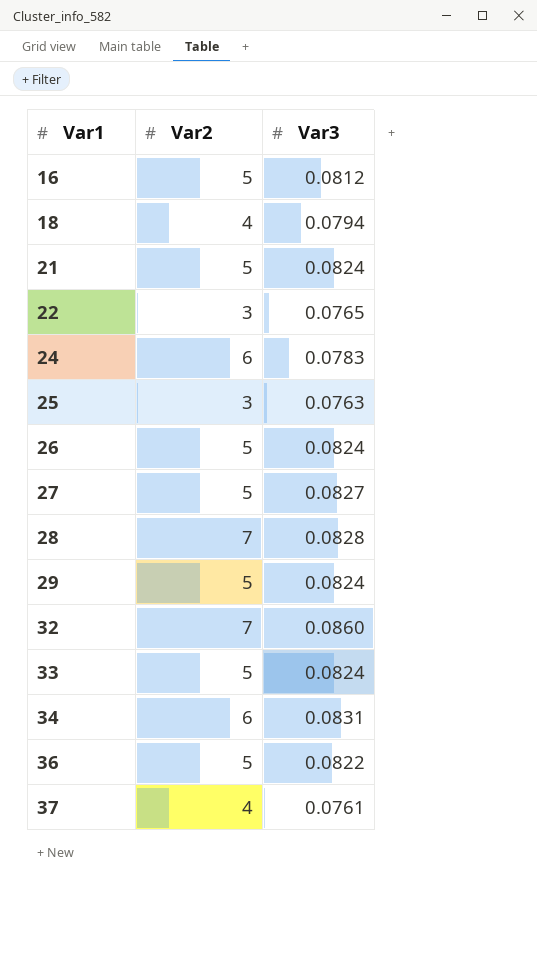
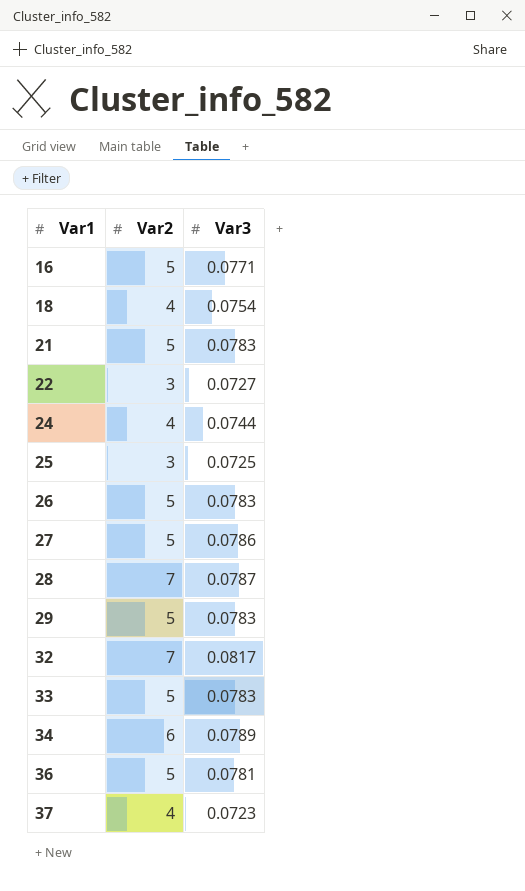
16 | Var3: 0.0812 -> 0.0771
18 | Var3: 0.0794 -> 0.0754
21 | Var3: 0.0824 -> 0.0783
22 | Var3: 0.0765 -> 0.0727
24 | Var2: 6 -> 4
24 | Var3: 0.0783 -> 0.0744
25 | Var3: 0.0763 -> 0.0725
26 | Var3: 0.0824 -> 0.0783
27 | Var3: 0.0827 -> 0.0786
28 | Var3: 0.0828 -> 0.0787
29 | Var3: 0.0824 -> 0.0783
32 | Var3: 0.0860 -> 0.0817
33 | Var3: 0.0824 -> 0.0783
34 | Var3: 0.0831 -> 0.0789
36 | Var3: 0.0822 -> 0.0781
37 | Var3: 0.0761 -> 0.0723

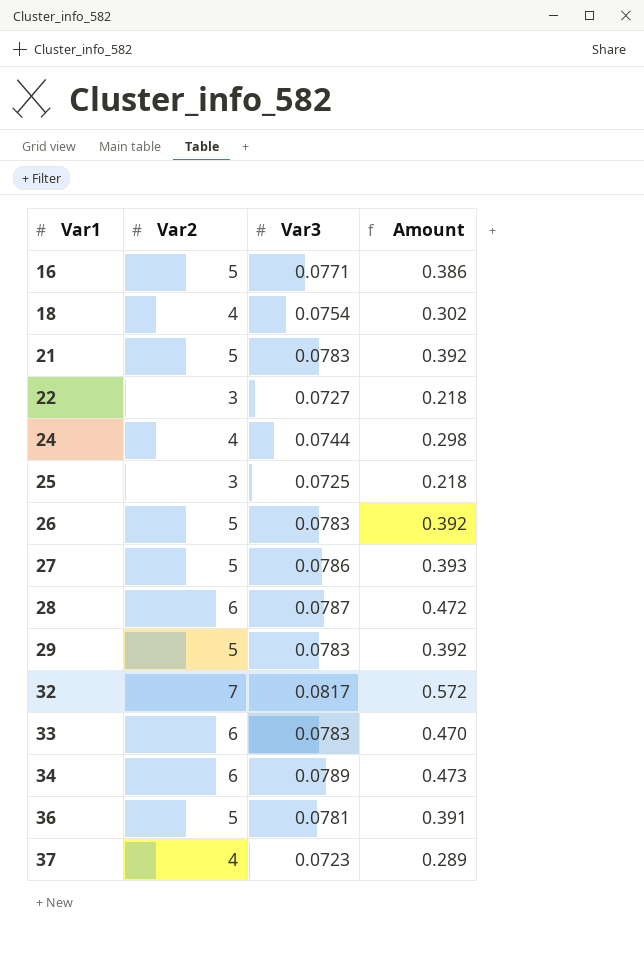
column Amount | formula: none -> [Var2] * [Var3]
28 | Var2: 7 -> 6
33 | Var2: 5 -> 6

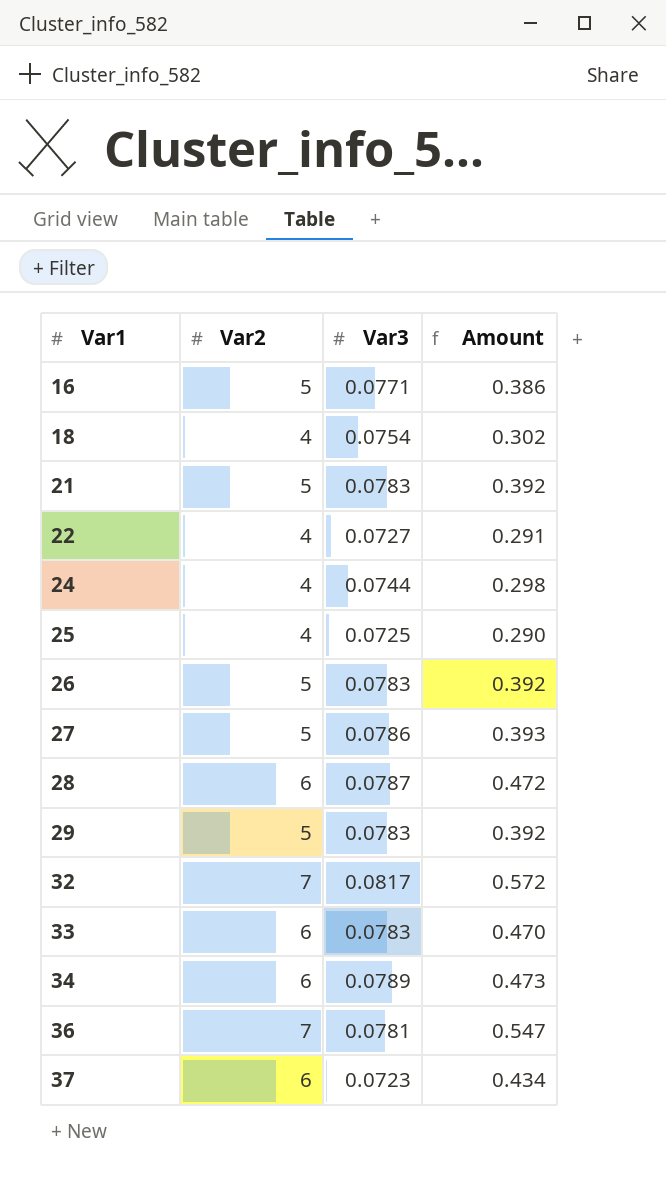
22 | Var2: 3 -> 4
22 | Amount: 0.218 -> 0.291
25 | Var2: 3 -> 4
25 | Amount: 0.218 -> 0.290
36 | Var2: 5 -> 7
36 | Amount: 0.391 -> 0.547
37 | Var2: 4 -> 6
37 | Amount: 0.289 -> 0.434

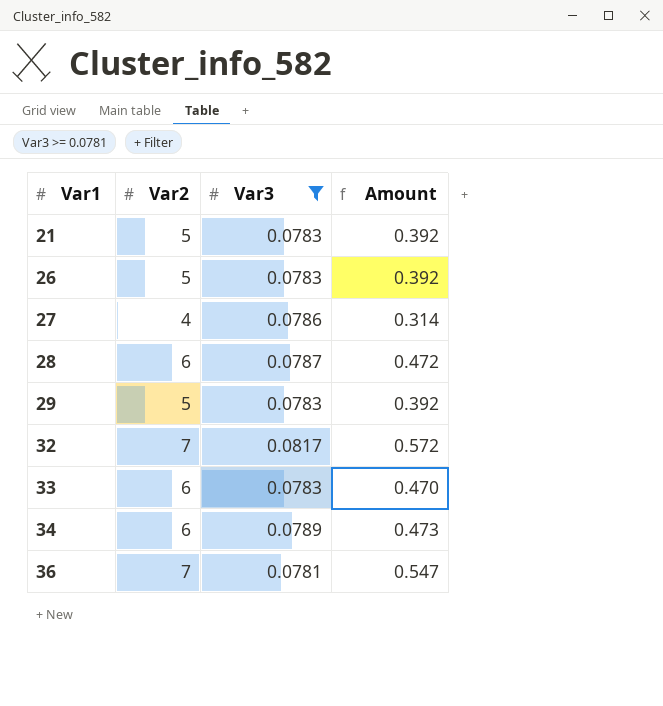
filter: none -> Var3 >= 0.0781
27 | Var2: 5 -> 4
27 | Amount: 0.393 -> 0.314

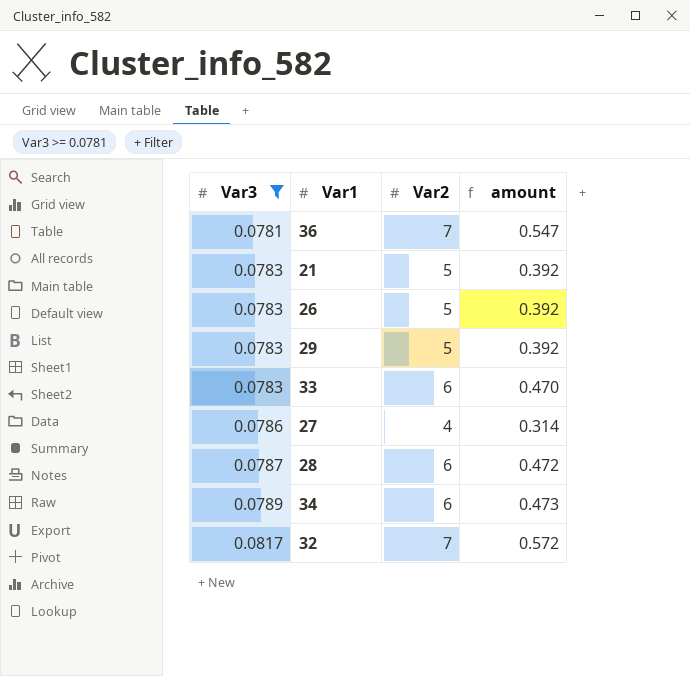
row order: Var1 ascending -> Var3 ascending
column Var3 | position: 3 -> 1
column name: Amount -> amount

